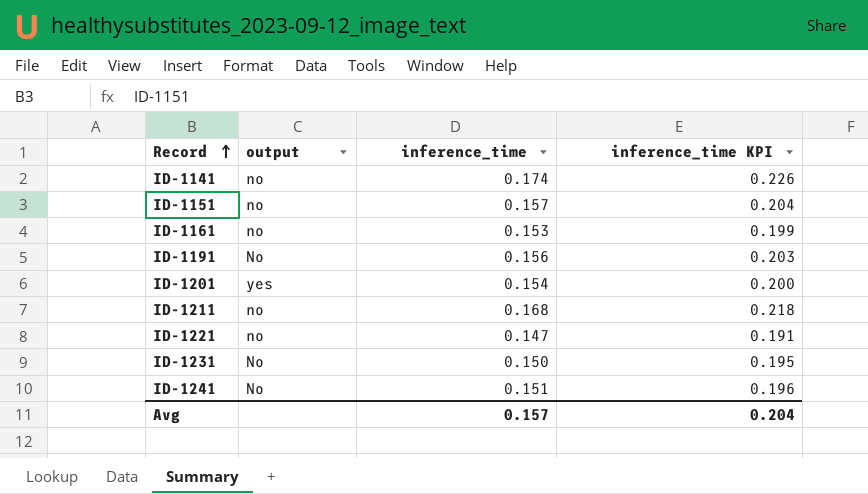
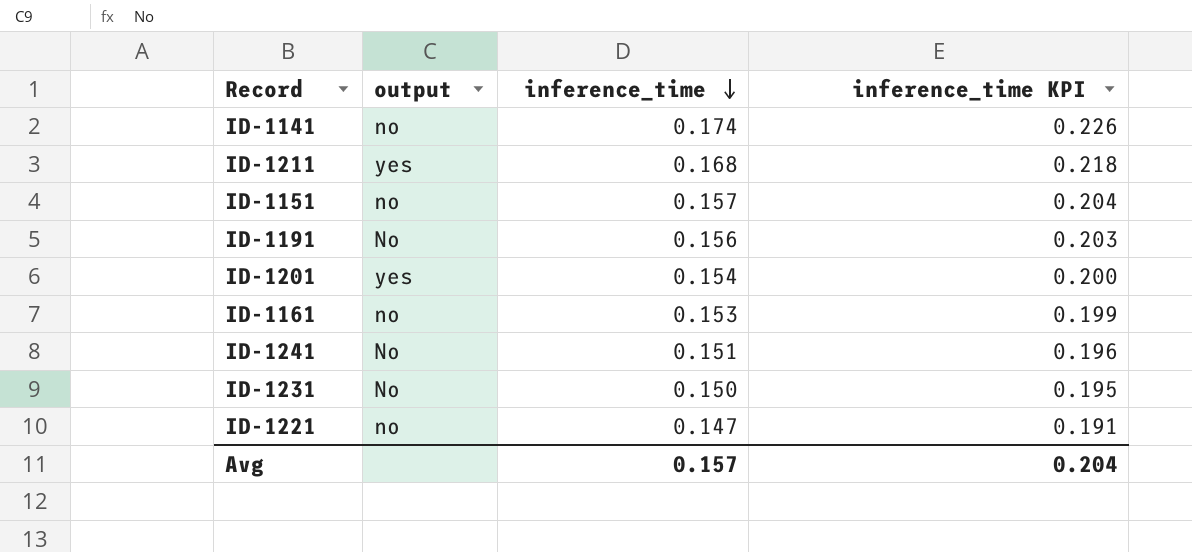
row order: Record ascending -> inference_time descending
ID-1211 | output: no -> yes

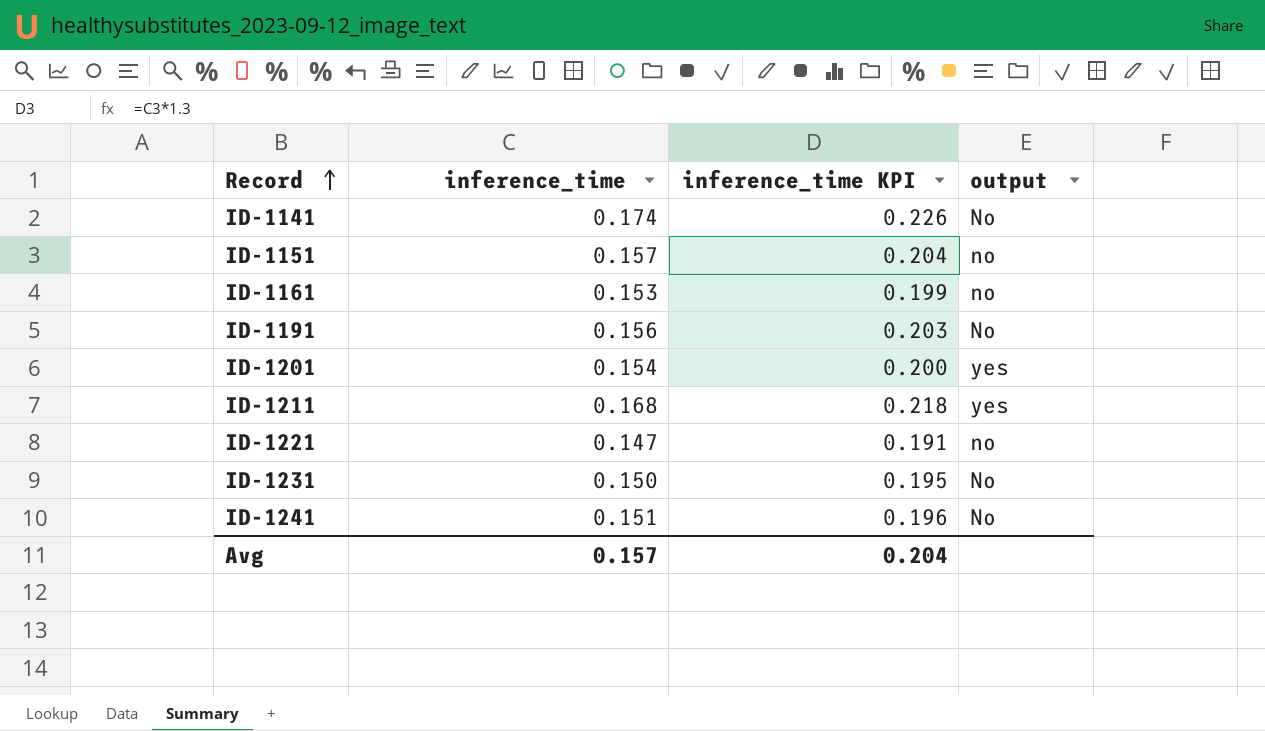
row order: inference_time descending -> Record ascending
column output | position: 2 -> 4
ID-1141 | output: no -> No

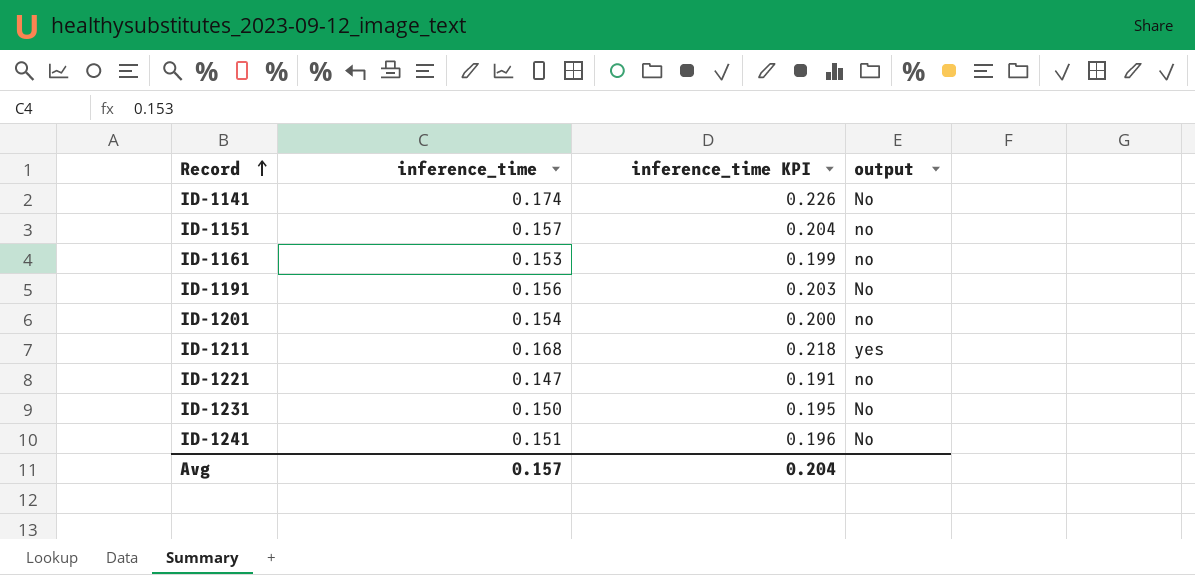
ID-1201 | output: yes -> no

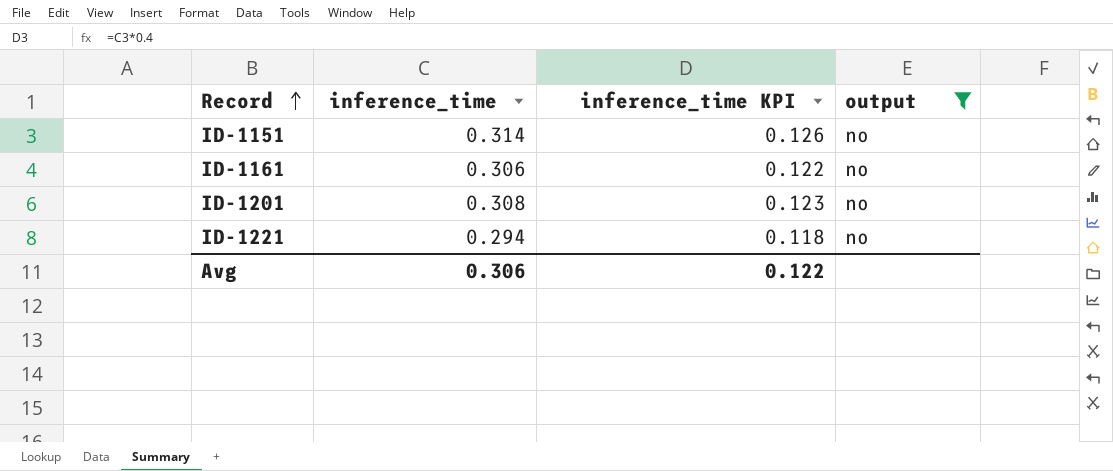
filter: none -> output = no
column inference_time KPI | formula: [inference_time] * 1.3 -> [inference_time] * 0.4
ID-1151 | inference_time: 0.157 -> 0.314
ID-1161 | inference_time: 0.153 -> 0.306
ID-1201 | inference_time: 0.154 -> 0.308
ID-1221 | inference_time: 0.147 -> 0.294
Avg | inference_time: 0.157 -> 0.306
Avg | inference_time KPI: 0.204 -> 0.122

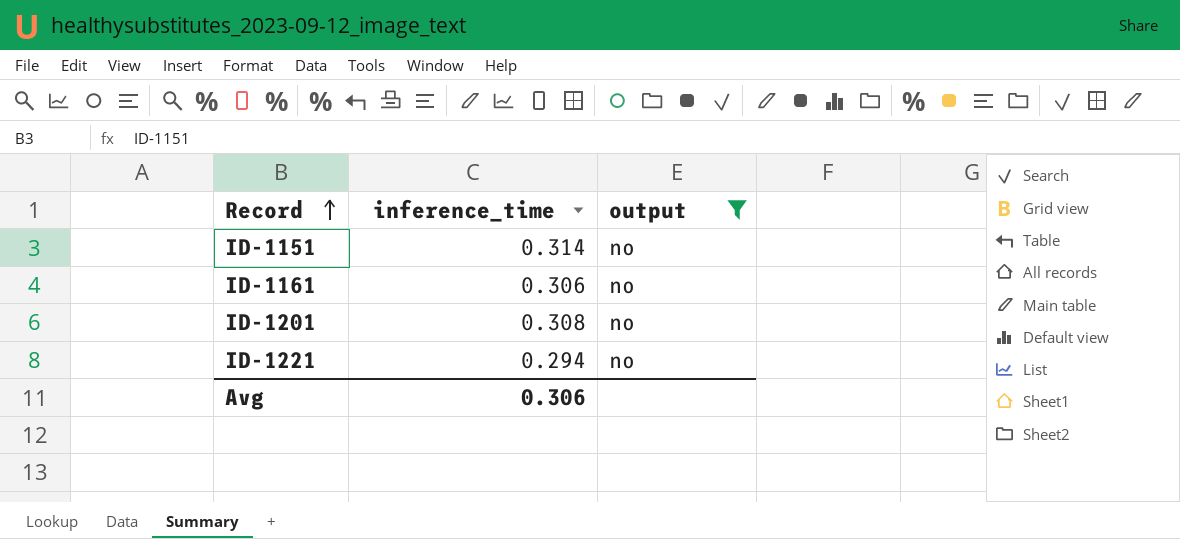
column inference_time KPI | formula: [inference_time] * 0.4 -> none

